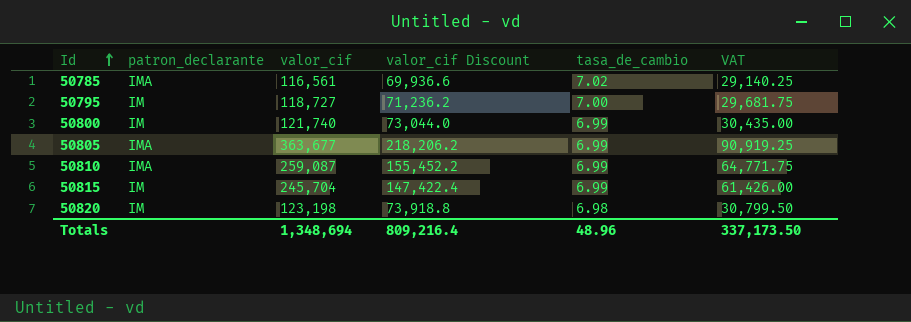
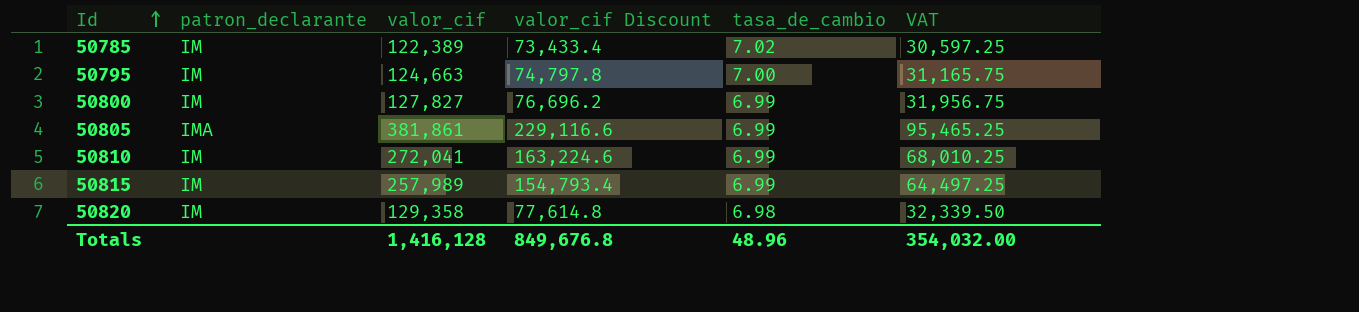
50785 | patron_declarante: IMA -> IM
50785 | valor_cif: 116,561 -> 122,389
50785 | valor_cif Discount: 69,936.6 -> 73,433.4
50785 | VAT: 29,140.25 -> 30,597.25
50795 | valor_cif: 118,727 -> 124,663
50795 | valor_cif Discount: 71,236.2 -> 74,797.8
50795 | VAT: 29,681.75 -> 31,165.75
50800 | valor_cif: 121,740 -> 127,827
50800 | valor_cif Discount: 73,044.0 -> 76,696.2
50800 | VAT: 30,435.00 -> 31,956.75
50805 | valor_cif: 363,677 -> 381,861
50805 | valor_cif Discount: 218,206.2 -> 229,116.6
50805 | VAT: 90,919.25 -> 95,465.25
50810 | patron_declarante: IMA -> IM
50810 | valor_cif: 259,087 -> 272,041
50810 | valor_cif Discount: 155,452.2 -> 163,224.6
50810 | VAT: 64,771.75 -> 68,010.25
50815 | valor_cif: 245,704 -> 257,989
50815 | valor_cif Discount: 147,422.4 -> 154,793.4
50815 | VAT: 61,426.00 -> 64,497.25
50820 | valor_cif: 123,198 -> 129,358
50820 | valor_cif Discount: 73,918.8 -> 77,614.8
50820 | VAT: 30,799.50 -> 32,339.50
Totals | valor_cif: 1,348,694 -> 1,416,128
Totals | valor_cif Discount: 809,216.4 -> 849,676.8
Totals | VAT: 337,173.50 -> 354,032.00

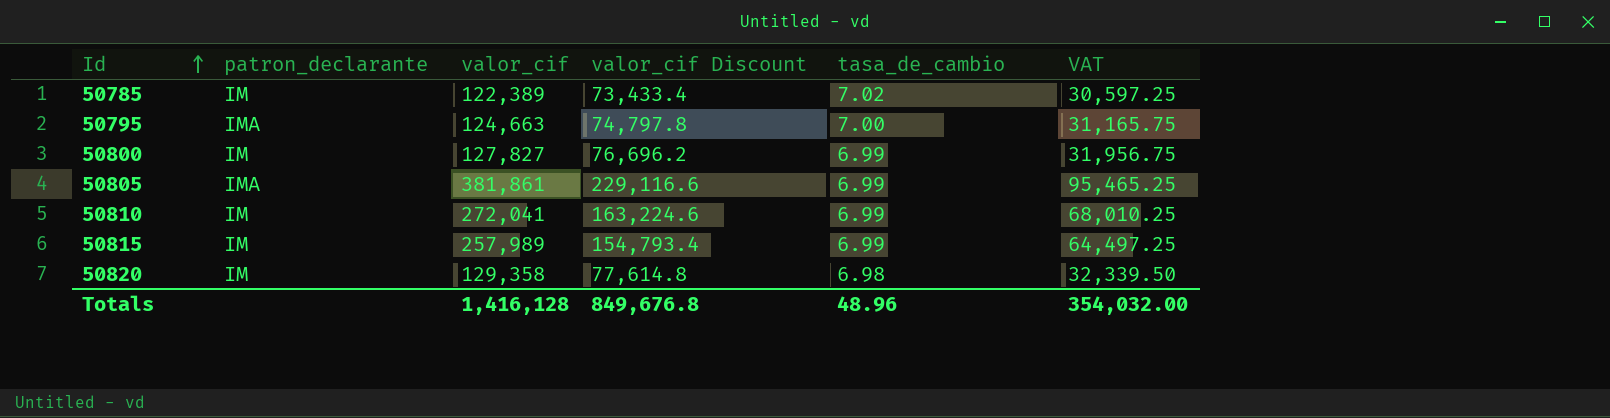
50795 | patron_declarante: IM -> IMA

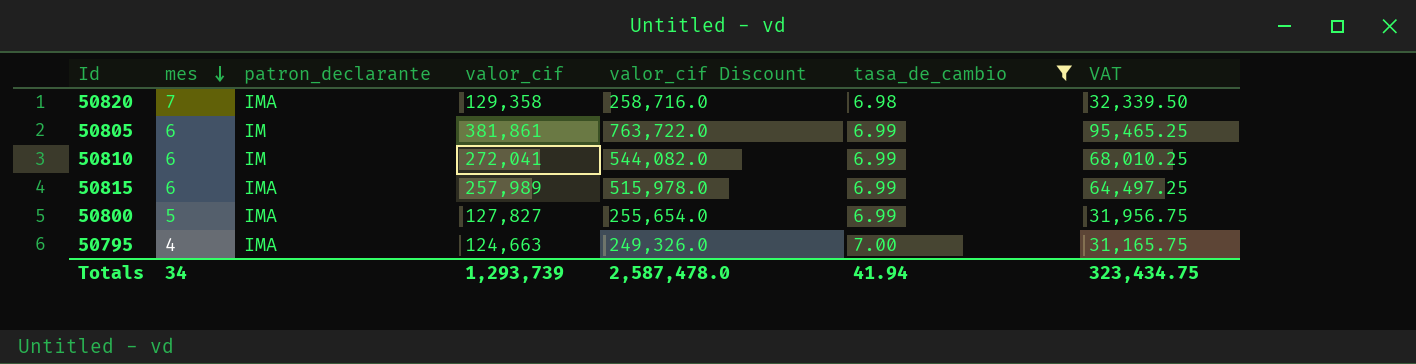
filter: none -> tasa_de_cambio != 7.02
row order: Id ascending -> mes descending
column mes | position: none -> 2
column valor_cif Discount | formula: [valor_cif] * 0.6 -> [valor_cif] * 2
50820 | patron_declarante: IM -> IMA
50805 | patron_declarante: IMA -> IM
50815 | patron_declarante: IM -> IMA
50800 | patron_declarante: IM -> IMA
Totals | valor_cif: 1,416,128 -> 1,293,739
Totals | valor_cif Discount: 849,676.8 -> 2,587,478.0
Totals | tasa_de_cambio: 48.96 -> 41.94
Totals | VAT: 354,032.00 -> 323,434.75

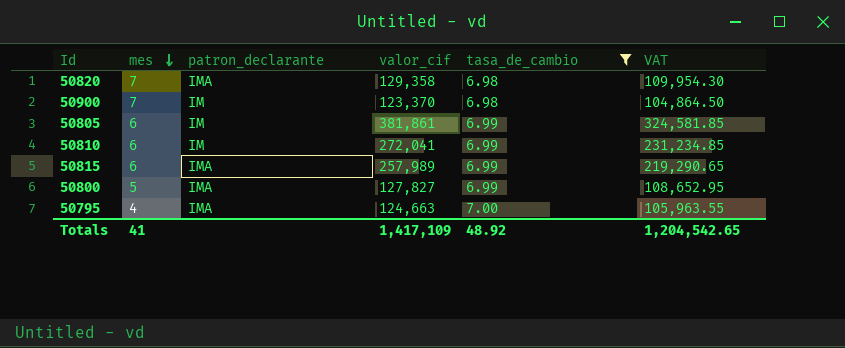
column valor_cif Discount | formula: [valor_cif] * 2 -> none
column VAT | formula: [valor_cif] * 0.25 -> [valor_cif] * 0.85
row 50900: none -> 7 | IM | 123,370 | 6.98 | 104,864.50
Totals | mes: 34 -> 41
Totals | valor_cif: 1,293,739 -> 1,417,109
Totals | tasa_de_cambio: 41.94 -> 48.92
Totals | VAT: 323,434.75 -> 1,204,542.65

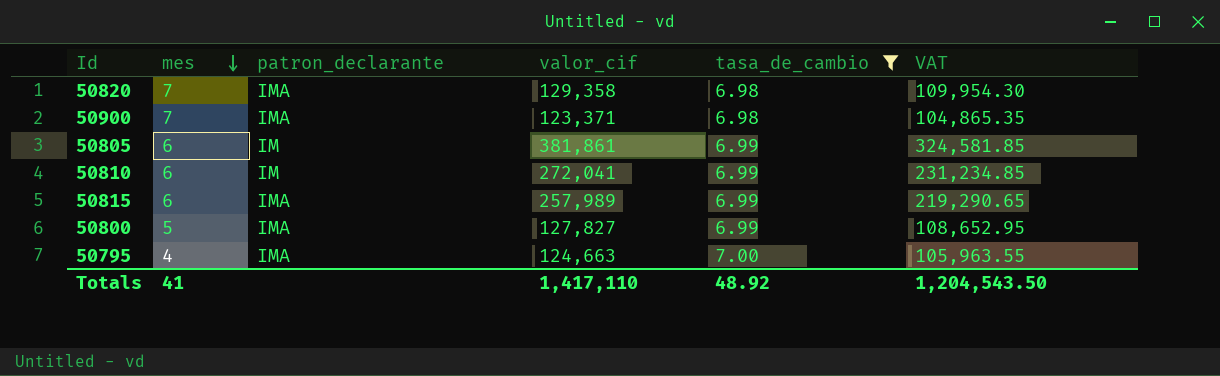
50900 | patron_declarante: IM -> IMA
50900 | valor_cif: 123,370 -> 123,371
50900 | VAT: 104,864.50 -> 104,865.35
Totals | valor_cif: 1,417,109 -> 1,417,110
Totals | VAT: 1,204,542.65 -> 1,204,543.50

